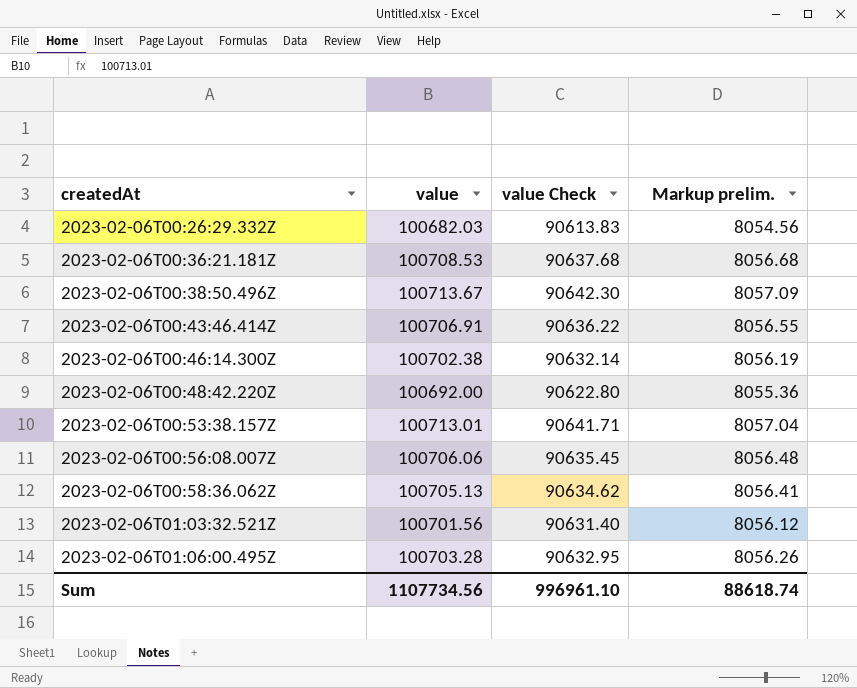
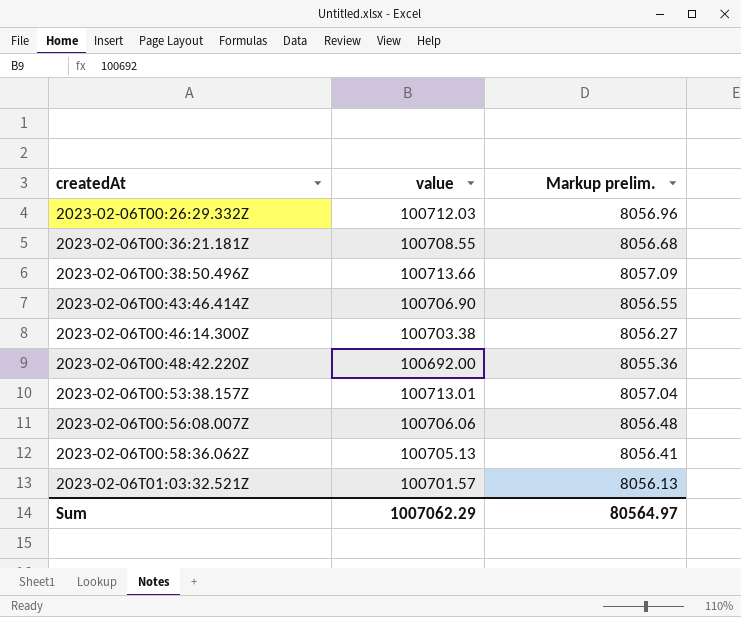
column value Check | formula: [value] * 0.9 -> none
row 2023-02-06T01:06:00.495Z: 100703.28 | 90632.95 | 8056.26 -> none
2023-02-06T00:26:29.332Z | value: 100682.03 -> 100712.03
2023-02-06T00:26:29.332Z | Markup prelim.: 8054.56 -> 8056.96
2023-02-06T00:36:21.181Z | value: 100708.53 -> 100708.55
2023-02-06T00:38:50.496Z | value: 100713.67 -> 100713.66
2023-02-06T00:43:46.414Z | value: 100706.91 -> 100706.90
2023-02-06T00:46:14.300Z | value: 100702.38 -> 100703.38
2023-02-06T00:46:14.300Z | Markup prelim.: 8056.19 -> 8056.27
2023-02-06T01:03:32.521Z | value: 100701.56 -> 100701.57
2023-02-06T01:03:32.521Z | Markup prelim.: 8056.12 -> 8056.13
Sum | value: 1107734.56 -> 1007062.29
Sum | Markup prelim.: 88618.74 -> 80564.97

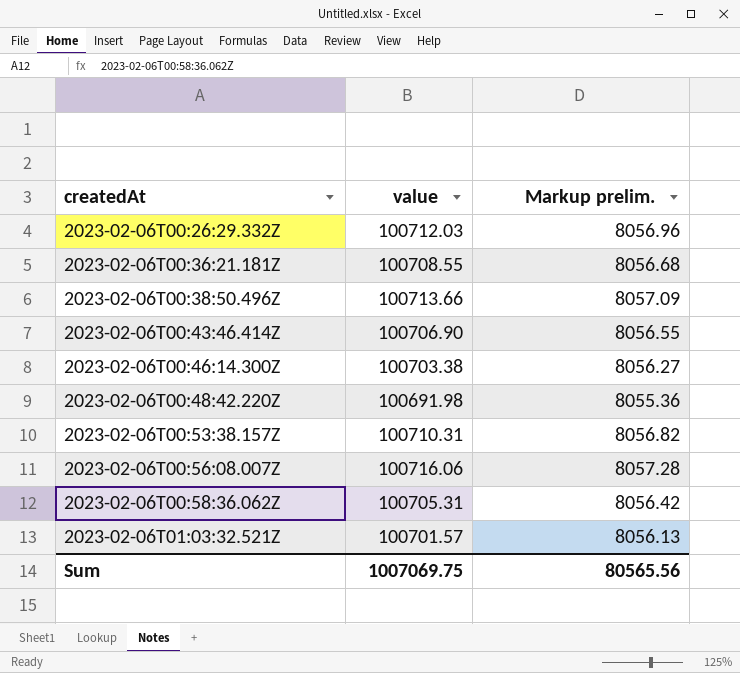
2023-02-06T00:48:42.220Z | value: 100692.00 -> 100691.98
2023-02-06T00:53:38.157Z | value: 100713.01 -> 100710.31
2023-02-06T00:53:38.157Z | Markup prelim.: 8057.04 -> 8056.82
2023-02-06T00:56:08.007Z | value: 100706.06 -> 100716.06
2023-02-06T00:56:08.007Z | Markup prelim.: 8056.48 -> 8057.28
2023-02-06T00:58:36.062Z | value: 100705.13 -> 100705.31
2023-02-06T00:58:36.062Z | Markup prelim.: 8056.41 -> 8056.42
Sum | value: 1007062.29 -> 1007069.75
Sum | Markup prelim.: 80564.97 -> 80565.56

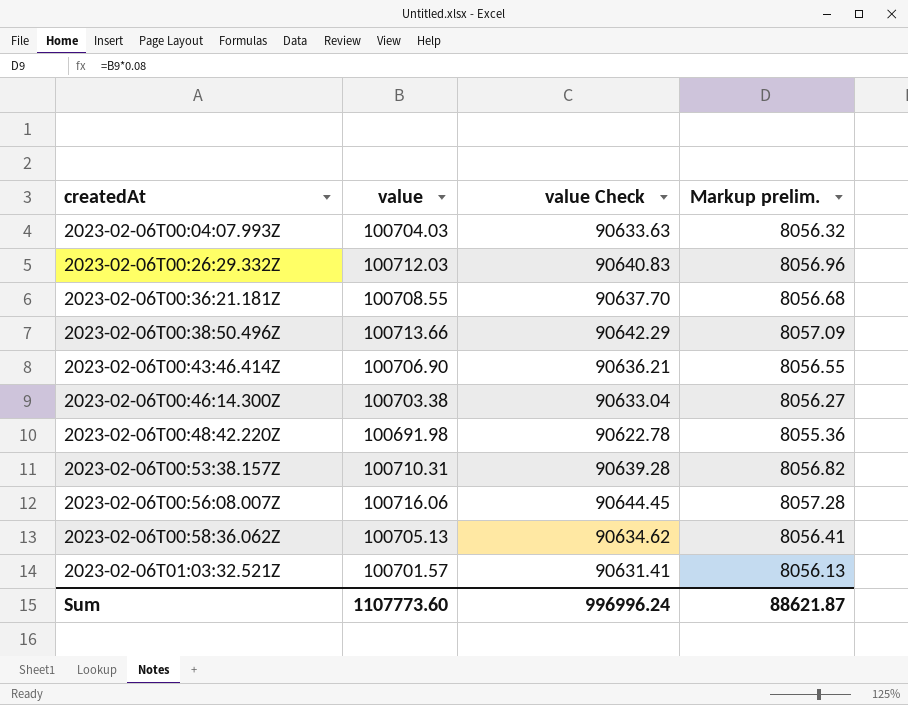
column value Check | formula: none -> [value] * 0.9
row 2023-02-06T00:04:07.993Z: none -> 100704.03 | 90633.63 | 8056.32
2023-02-06T00:58:36.062Z | value: 100705.31 -> 100705.13
2023-02-06T00:58:36.062Z | Markup prelim.: 8056.42 -> 8056.41
Sum | value: 1007069.75 -> 1107773.60
Sum | Markup prelim.: 80565.56 -> 88621.87

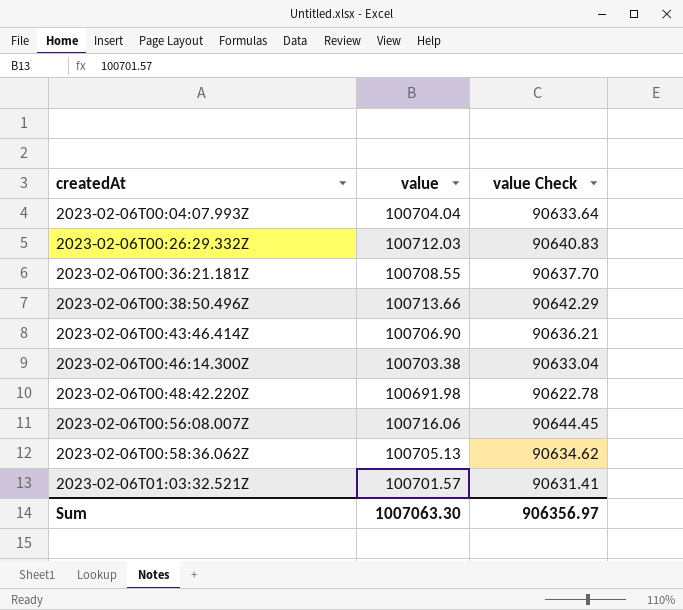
column Markup prelim. | formula: [value] * 0.08 -> none
row 2023-02-06T00:53:38.157Z: 100710.31 | 90639.28 | 8056.82 -> none
2023-02-06T00:04:07.993Z | value: 100704.03 -> 100704.04
2023-02-06T00:04:07.993Z | value Check: 90633.63 -> 90633.64
Sum | value: 1107773.60 -> 1007063.30
Sum | value Check: 996996.24 -> 906356.97

